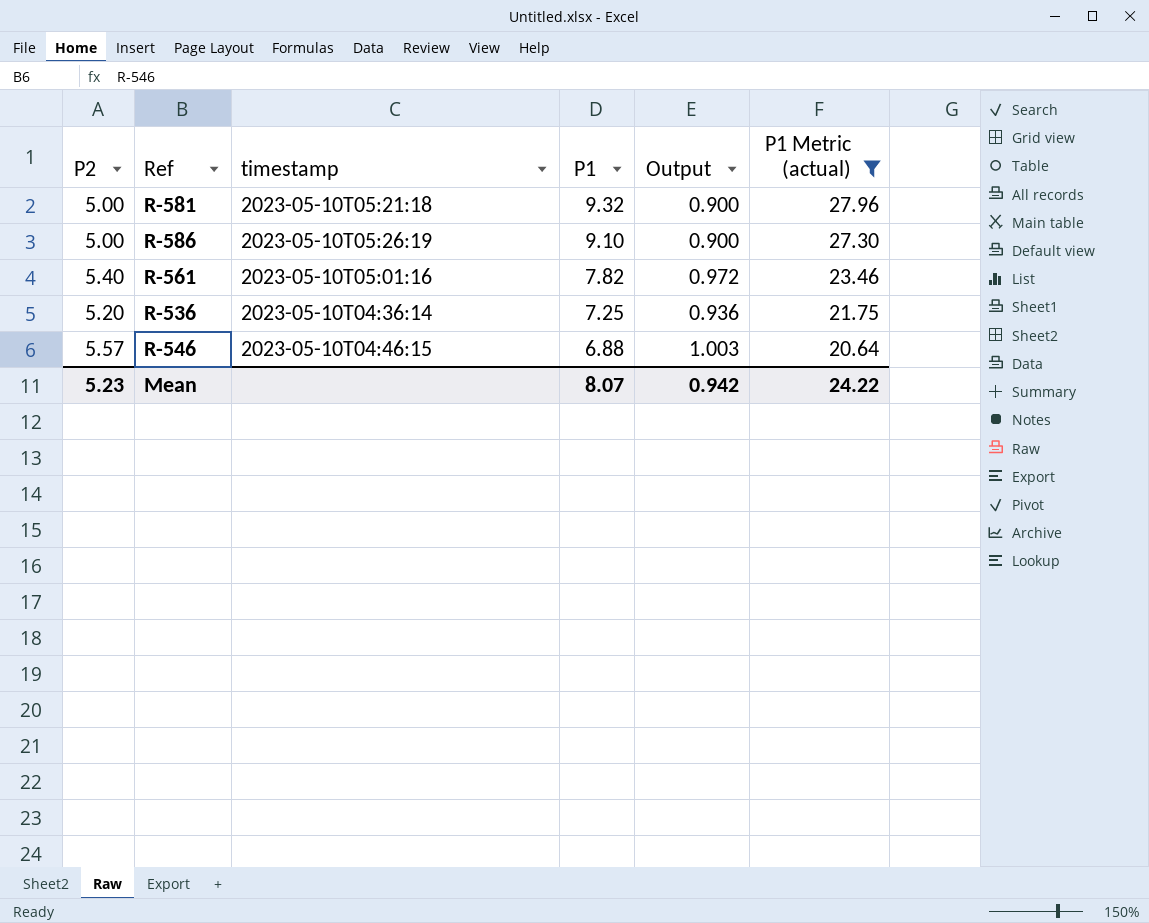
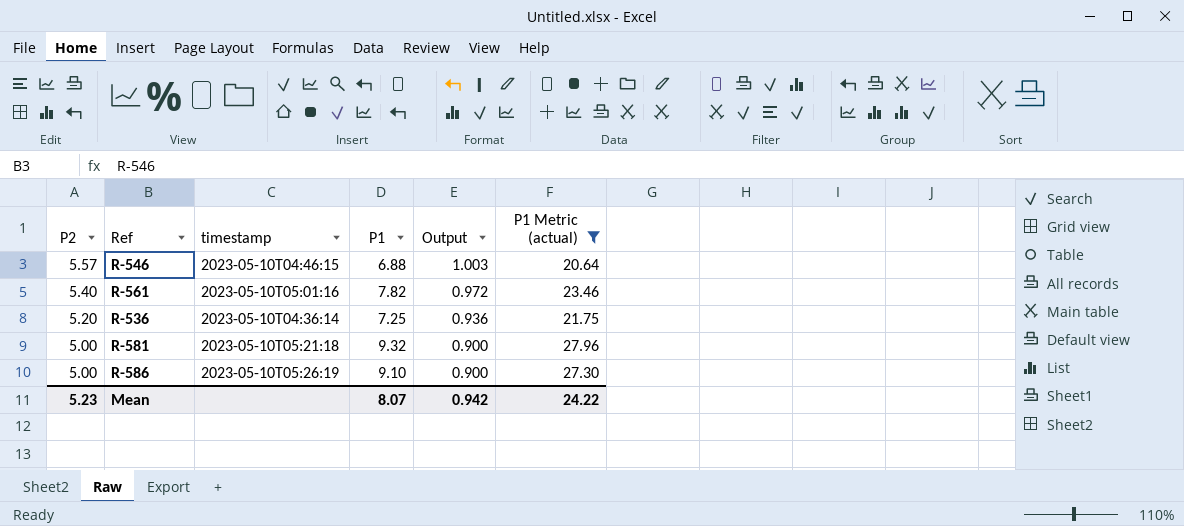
row order: P1 descending -> P2 descending

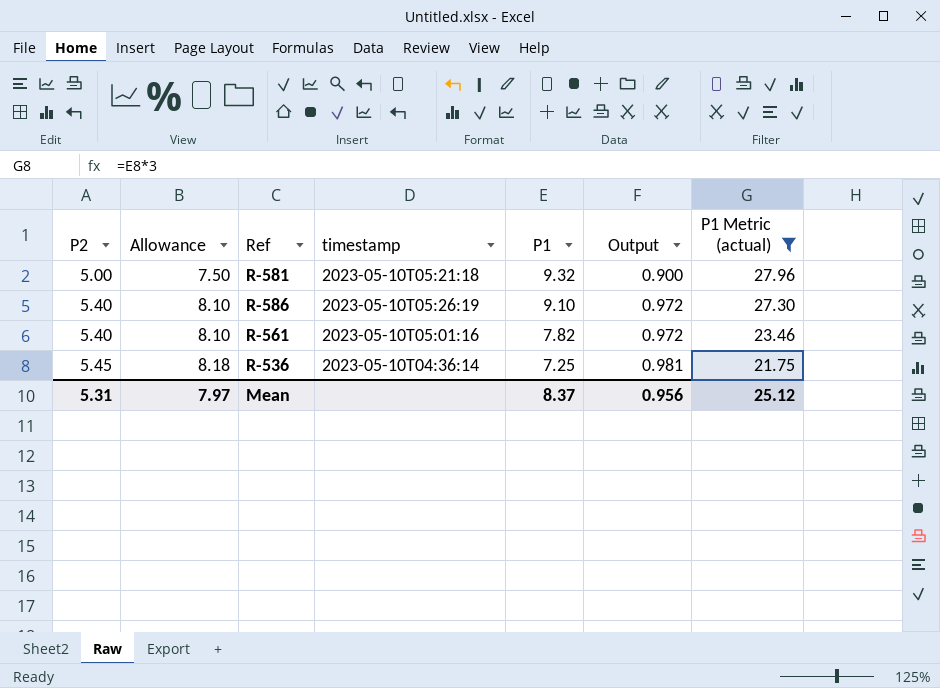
row order: P2 descending -> P2 ascending
column Allowance | formula: none -> [P2] * 1.5
row R-546: 5.57 | 2023-05-10T04:46:15 | 6.88 | 1.003 | 20.64 -> none
R-586 | P2: 5.00 -> 5.40
R-586 | Output: 0.900 -> 0.972
R-536 | P2: 5.20 -> 5.45
R-536 | Output: 0.936 -> 0.981
Mean | P2: 5.23 -> 5.31
Mean | P1: 8.07 -> 8.37
Mean | Output: 0.942 -> 0.956
Mean | P1 Metric (actual): 24.22 -> 25.12

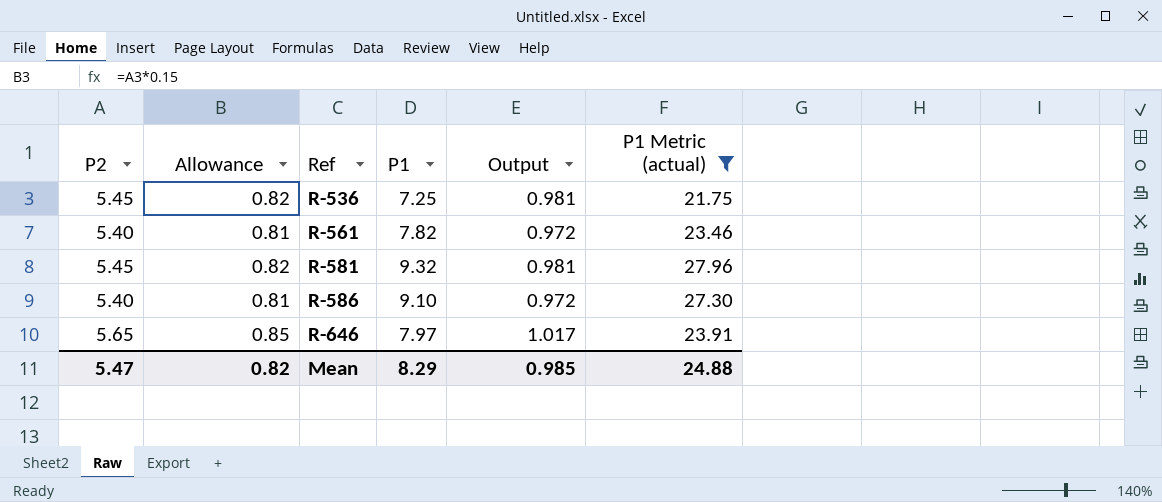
row order: P2 ascending -> Ref ascending
column timestamp | position: 4 -> none
column Allowance | formula: [P2] * 1.5 -> [P2] * 0.15
R-581 | P2: 5.00 -> 5.45
R-581 | Output: 0.900 -> 0.981
row R-646: none -> 5.65 | 0.85 | 7.97 | 1.017 | 23.91
Mean | P2: 5.31 -> 5.47
Mean | Allowance: 7.97 -> 0.82
Mean | P1: 8.37 -> 8.29
Mean | Output: 0.956 -> 0.985
Mean | P1 Metric (actual): 25.12 -> 24.88

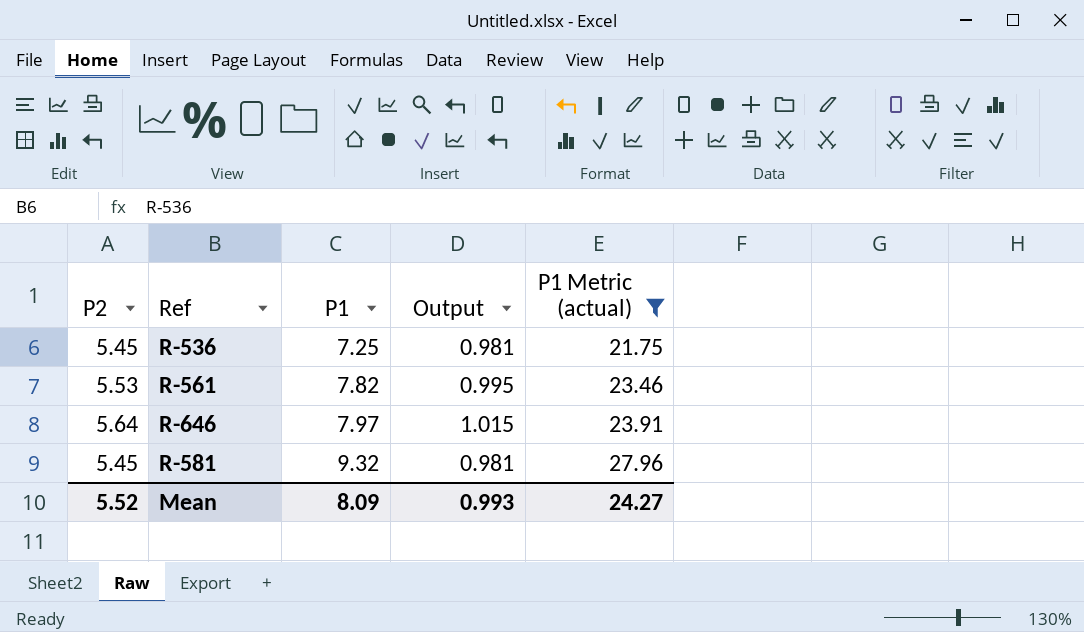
row order: Ref ascending -> P1 ascending
column Allowance | formula: [P2] * 0.15 -> none
row R-586: 5.40 | 0.81 | 9.10 | 0.972 | 27.30 -> none
R-561 | P2: 5.40 -> 5.53
R-561 | Output: 0.972 -> 0.995
R-646 | P2: 5.65 -> 5.64
R-646 | Output: 1.017 -> 1.015
Mean | P2: 5.47 -> 5.52
Mean | P1: 8.29 -> 8.09
Mean | Output: 0.985 -> 0.993
Mean | P1 Metric (actual): 24.88 -> 24.27

